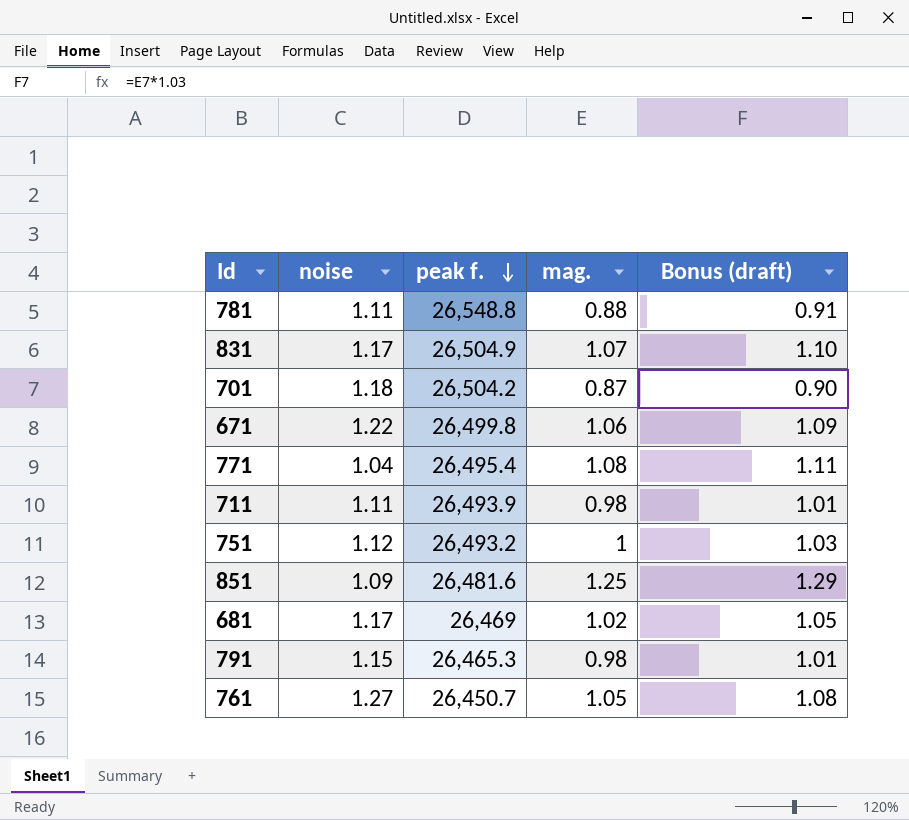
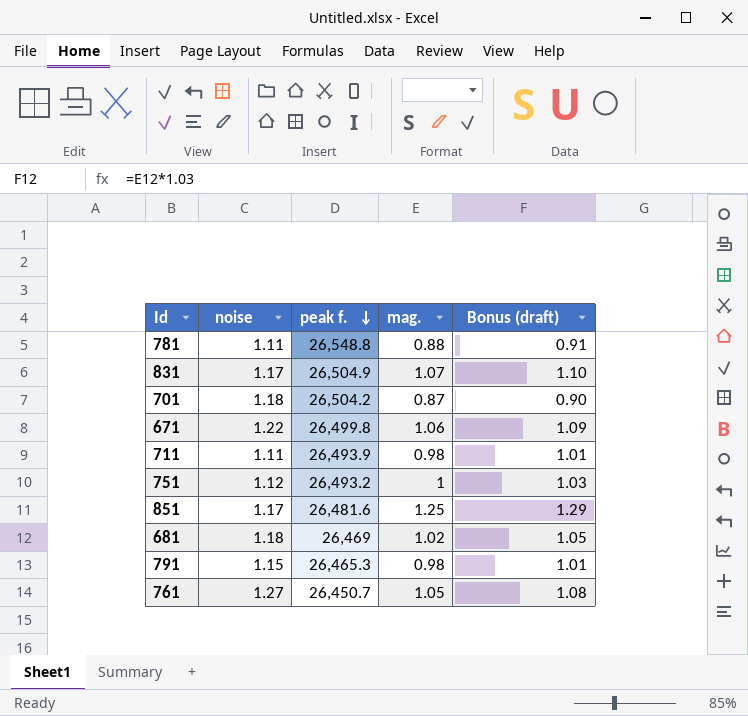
row 771: 1.04 | 26,495.4 | 1.08 | 1.11 -> none
851 | noise: 1.09 -> 1.17
681 | noise: 1.17 -> 1.18

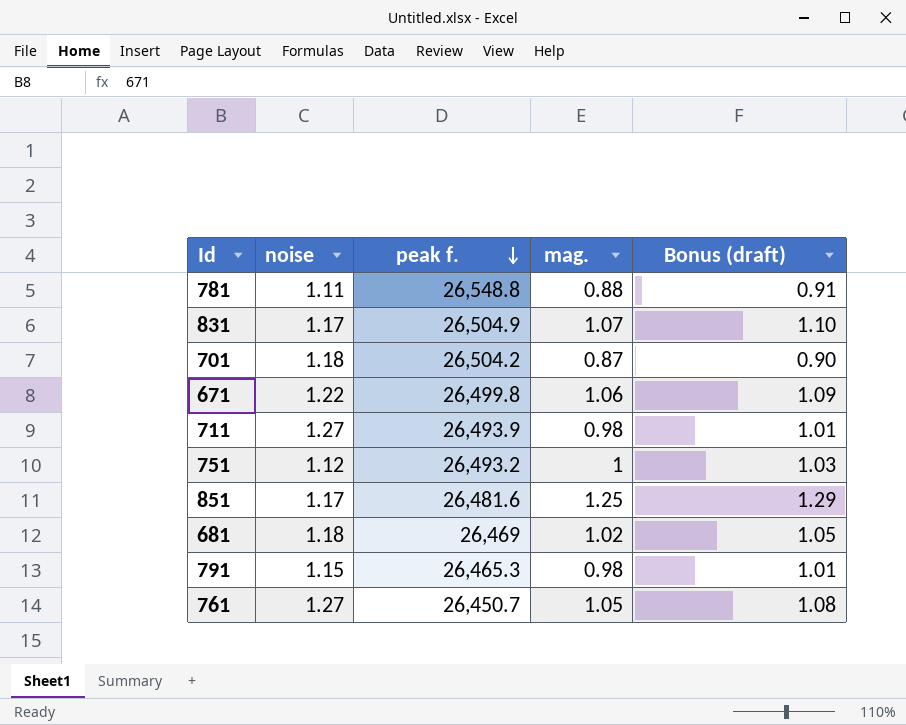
711 | noise: 1.11 -> 1.27

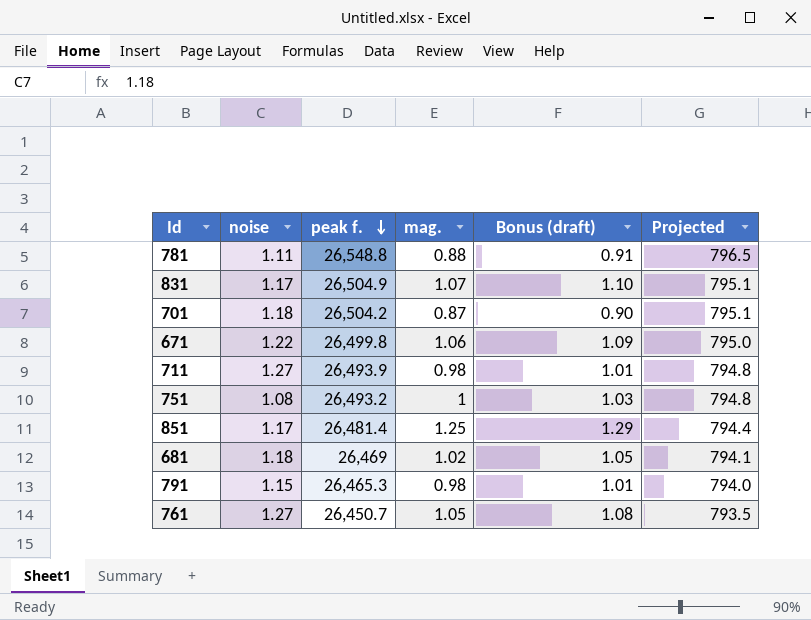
column Projected | formula: none -> [peak f.] * 0.03
751 | noise: 1.12 -> 1.08
851 | peak f.: 26,481.6 -> 26,481.4

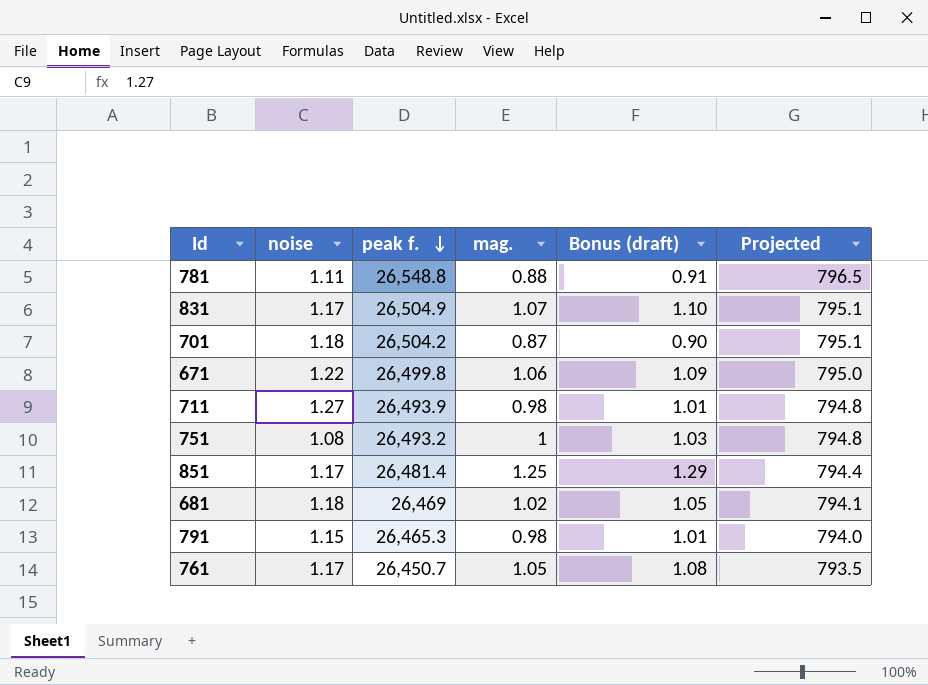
761 | noise: 1.27 -> 1.17

